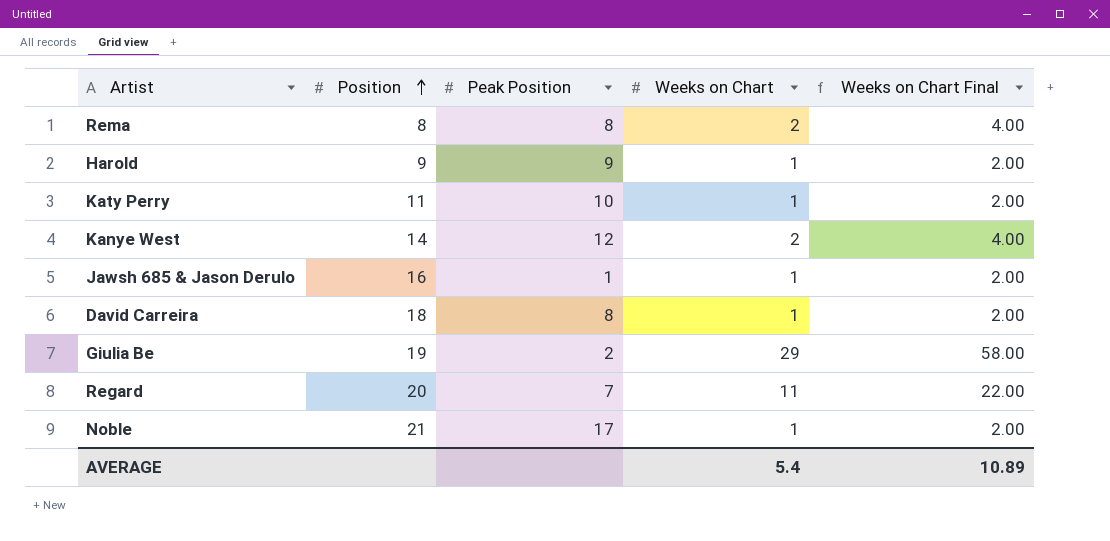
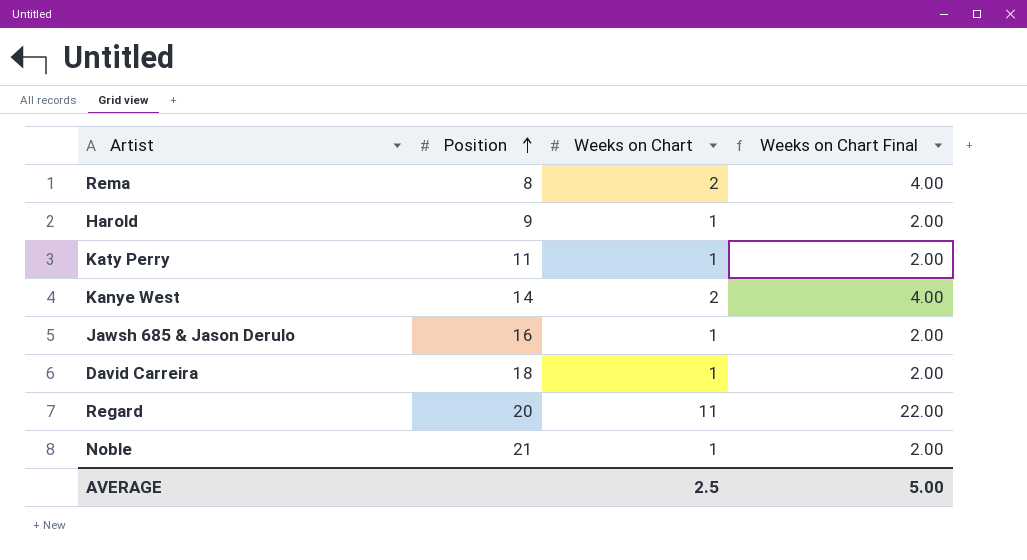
column Peak Position | position: 3 -> none
row Giulia Be: 19 | 2 | 29 | 58.00 -> none
AVERAGE | Weeks on Chart: 5.4 -> 2.5
AVERAGE | Weeks on Chart Final: 10.89 -> 5.00

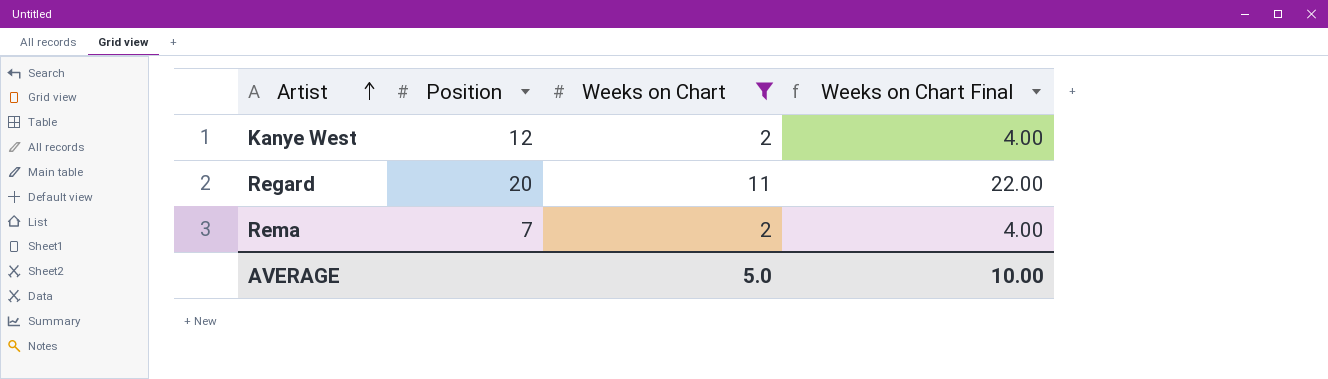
filter: none -> Weeks on Chart != 1
row order: Position ascending -> Artist ascending
Kanye West | Position: 14 -> 12
Rema | Position: 8 -> 7
AVERAGE | Weeks on Chart: 2.5 -> 5.0
AVERAGE | Weeks on Chart Final: 5.00 -> 10.00

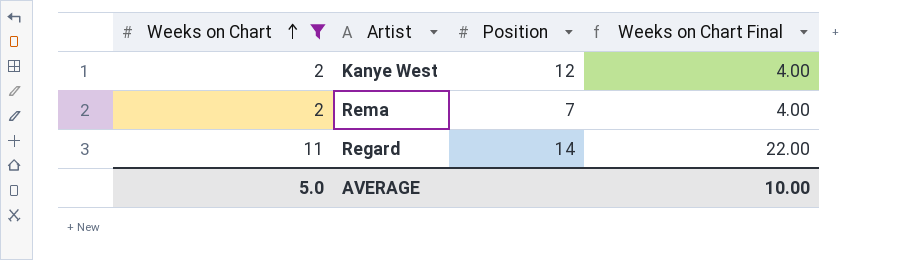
row order: Artist ascending -> Weeks on Chart ascending
column Weeks on Chart | position: 3 -> 1
Regard | Position: 20 -> 14

